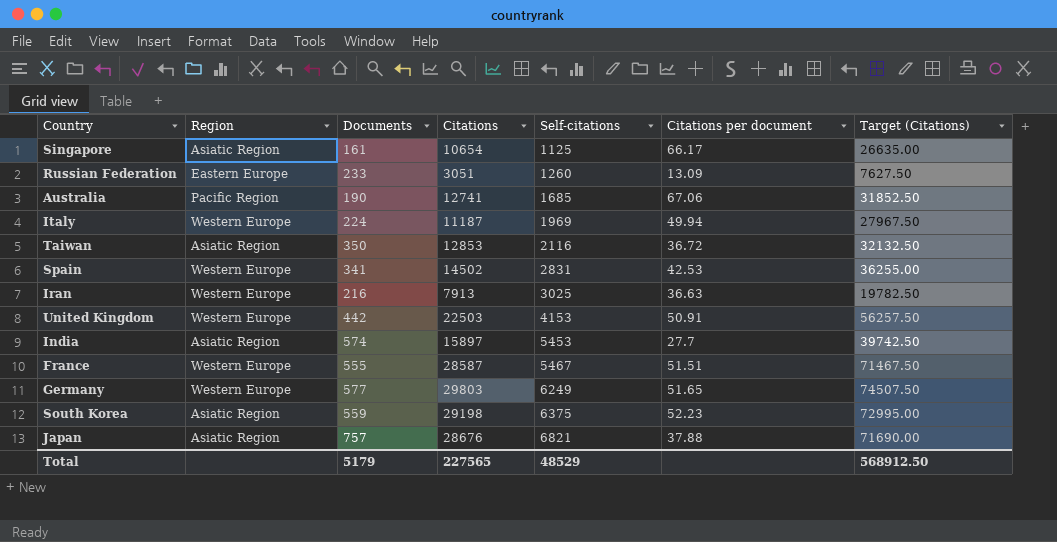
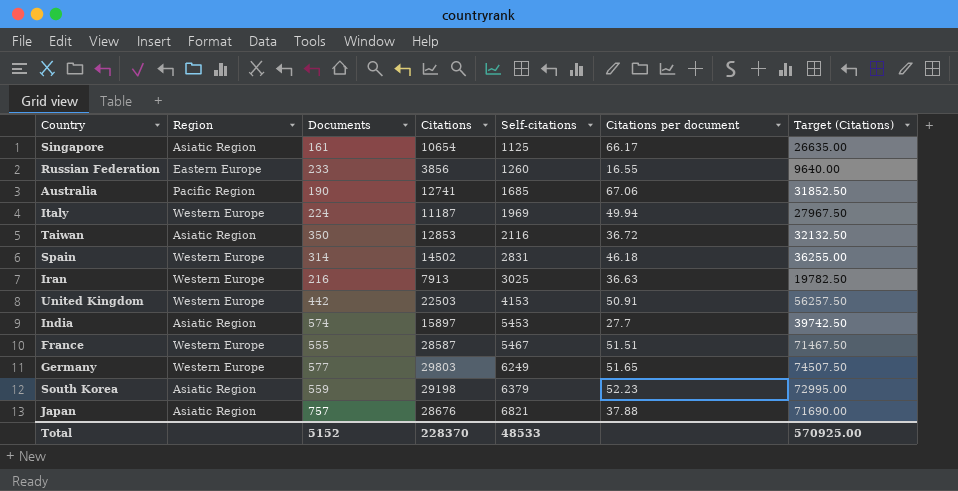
Russian Federation | Citations: 3051 -> 3856
Russian Federation | Citations per document: 13.09 -> 16.55
Russian Federation | Target (Citations): 7627.50 -> 9640.00
Spain | Documents: 341 -> 314
Spain | Citations per document: 42.53 -> 46.18
South Korea | Self-citations: 6375 -> 6379
Total | Documents: 5179 -> 5152
Total | Citations: 227565 -> 228370
Total | Self-citations: 48529 -> 48533
Total | Target (Citations): 568912.50 -> 570925.00

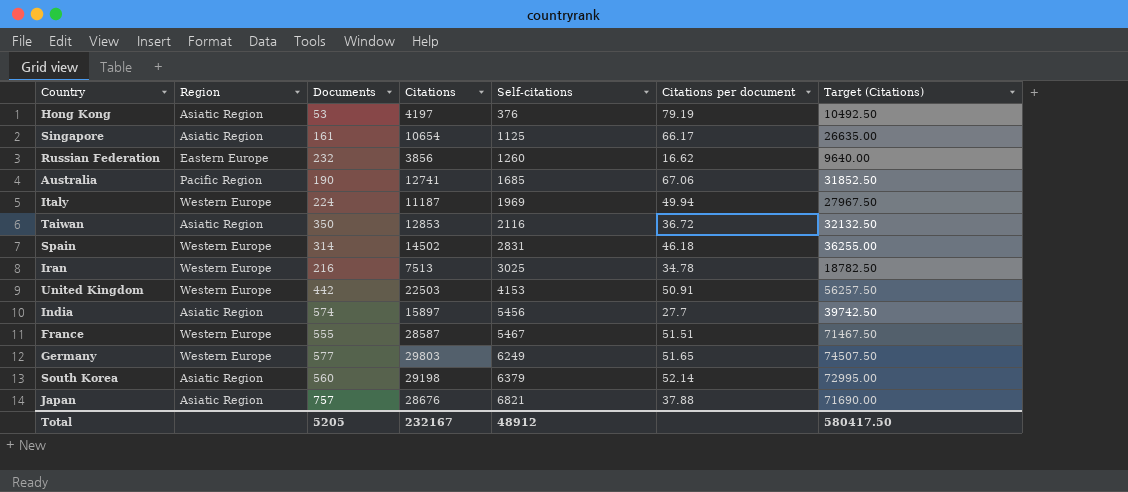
row Hong Kong: none -> Asiatic Region | 53 | 4197 | 376 | 79.19 | 10492.50
Russian Federation | Documents: 233 -> 232
Russian Federation | Citations per document: 16.55 -> 16.62
Iran | Citations: 7913 -> 7513
Iran | Citations per document: 36.63 -> 34.78
Iran | Target (Citations): 19782.50 -> 18782.50
India | Self-citations: 5453 -> 5456
South Korea | Documents: 559 -> 560
South Korea | Citations per document: 52.23 -> 52.14
Total | Documents: 5152 -> 5205
Total | Citations: 228370 -> 232167
Total | Self-citations: 48533 -> 48912
Total | Target (Citations): 570925.00 -> 580417.50

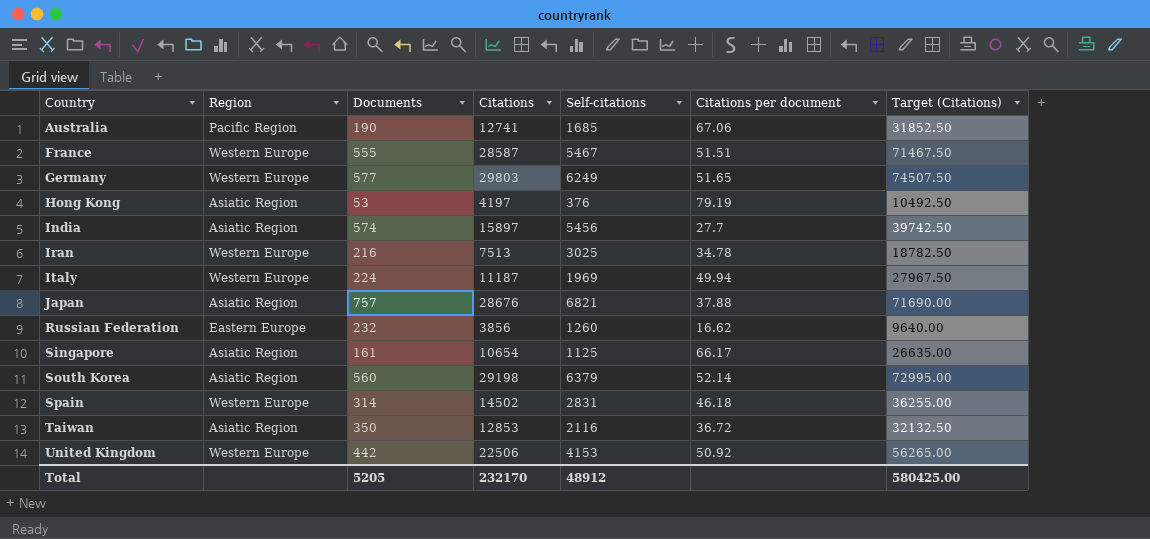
row order: Self-citations ascending -> Country ascending
United Kingdom | Citations: 22503 -> 22506
United Kingdom | Citations per document: 50.91 -> 50.92
United Kingdom | Target (Citations): 56257.50 -> 56265.00
Total | Citations: 232167 -> 232170
Total | Target (Citations): 580417.50 -> 580425.00

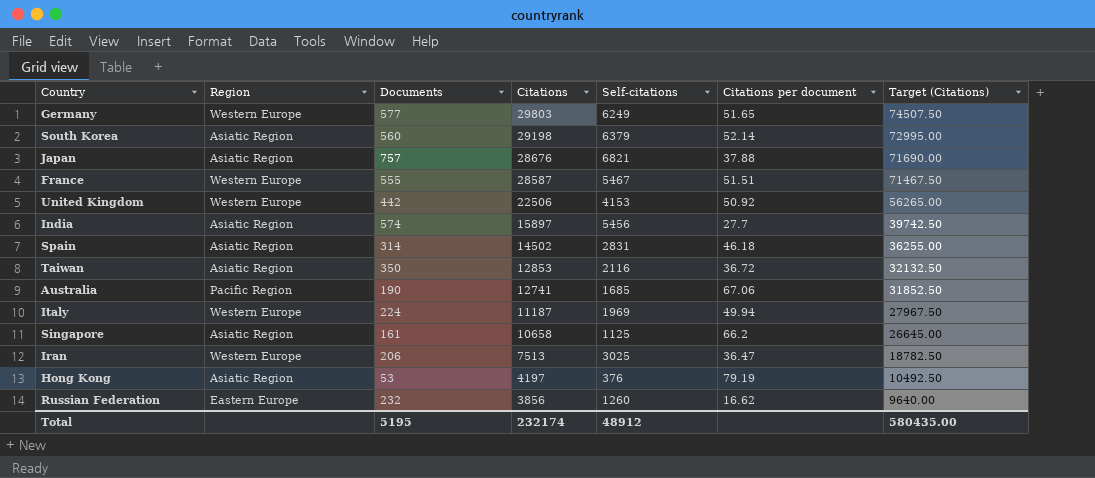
row order: Country ascending -> Citations descending
Spain | Region: Western Europe -> Asiatic Region
Singapore | Citations: 10654 -> 10658
Singapore | Citations per document: 66.17 -> 66.2
Singapore | Target (Citations): 26635.00 -> 26645.00
Iran | Documents: 216 -> 206
Iran | Citations per document: 34.78 -> 36.47
Total | Documents: 5205 -> 5195
Total | Citations: 232170 -> 232174
Total | Target (Citations): 580425.00 -> 580435.00

